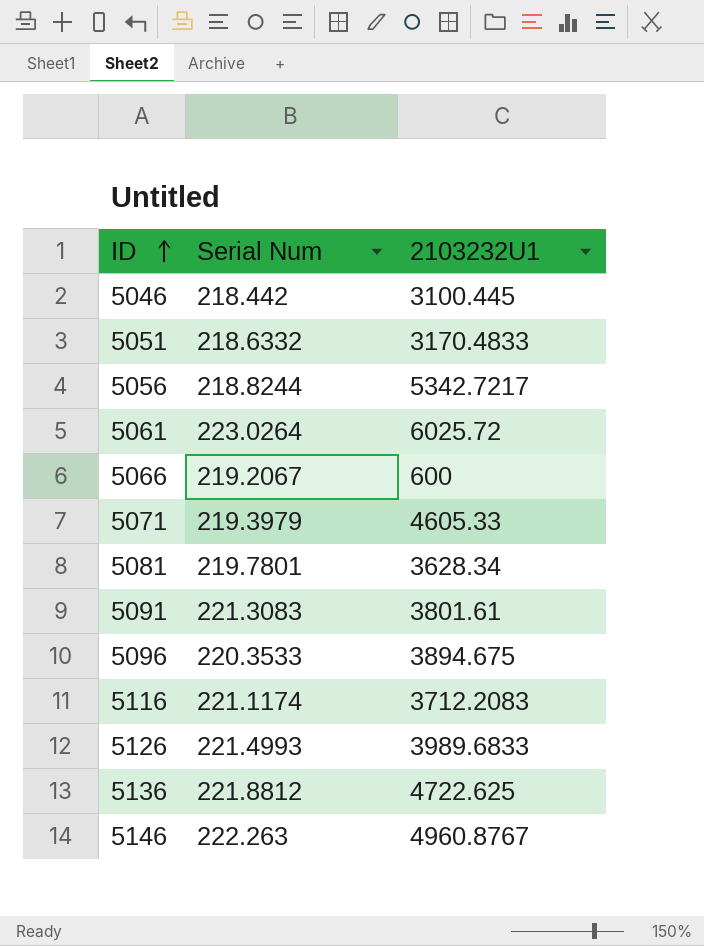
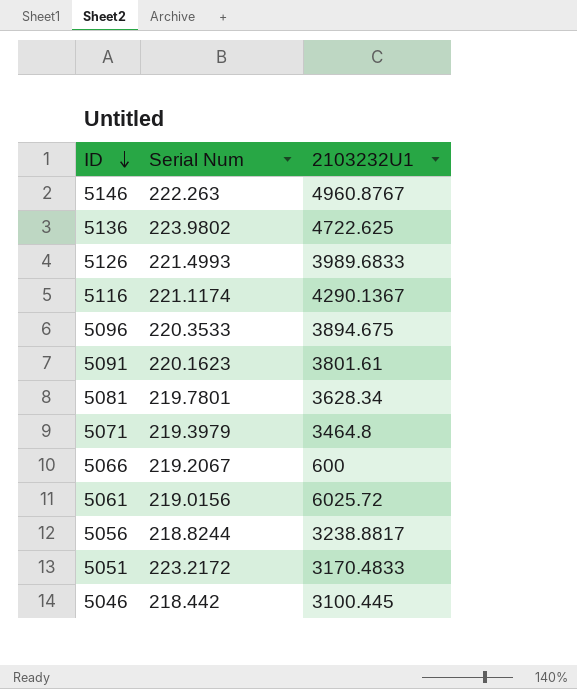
row order: ID ascending -> ID descending
5136 | Serial Num: 221.8812 -> 223.9802
5116 | 2103232U1: 3712.2083 -> 4290.1367
5091 | Serial Num: 221.3083 -> 220.1623
5071 | 2103232U1: 4605.33 -> 3464.8
5061 | Serial Num: 223.0264 -> 219.0156
5056 | 2103232U1: 5342.7217 -> 3238.8817
5051 | Serial Num: 218.6332 -> 223.2172

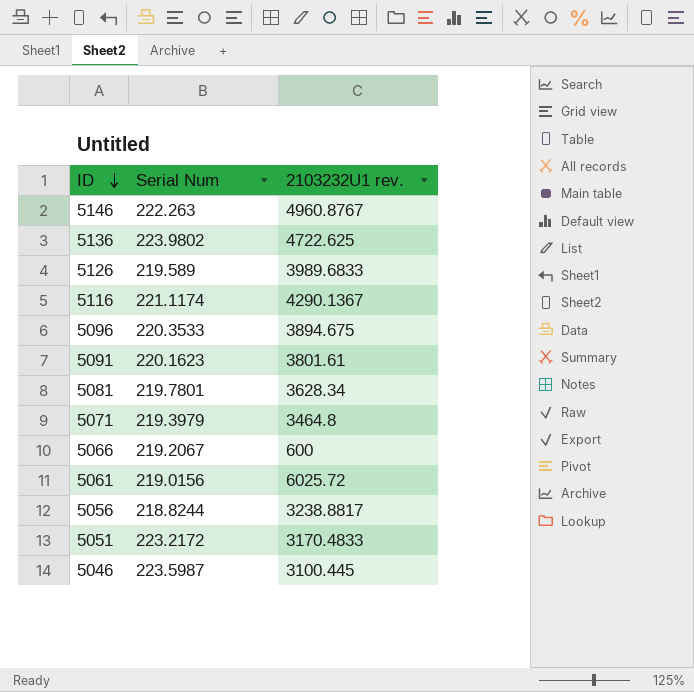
column name: 2103232U1 -> 2103232U1 rev.
5126 | Serial Num: 221.4993 -> 219.589
5046 | Serial Num: 218.442 -> 223.5987

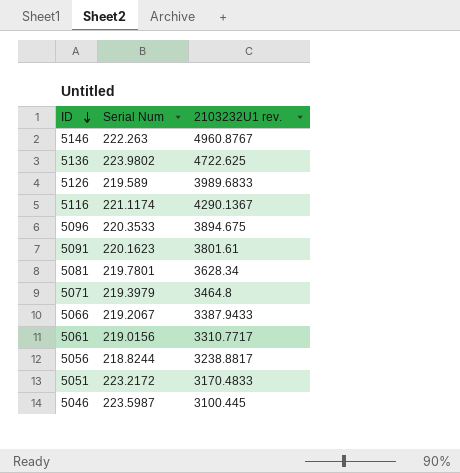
5066 | 2103232U1 rev.: 600 -> 3387.9433
5061 | 2103232U1 rev.: 6025.72 -> 3310.7717

